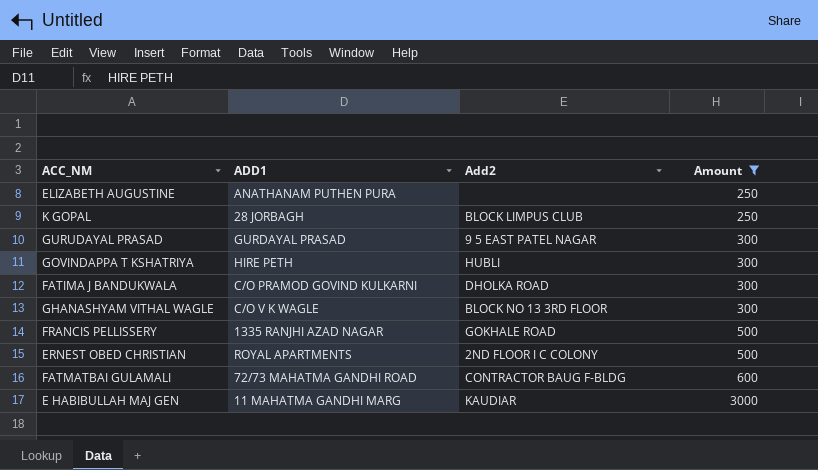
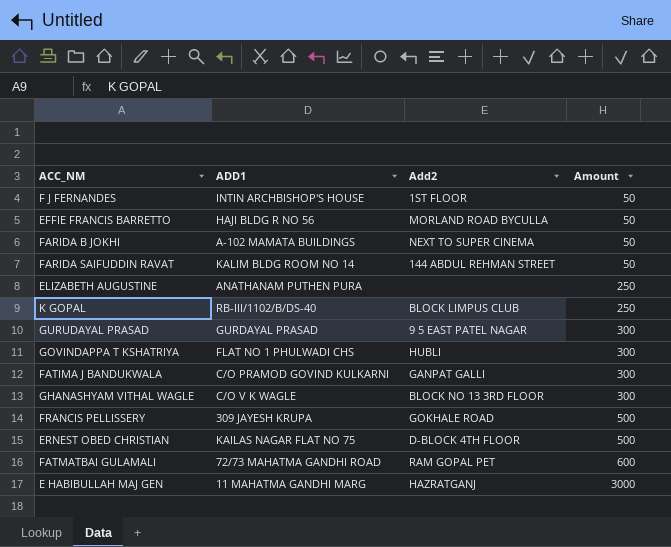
filter: Amount != 50 -> none
K GOPAL | ADD1: 28 JORBAGH -> RB-III/1102/B/DS-40
GOVINDAPPA T KSHATRIYA | ADD1: HIRE PETH -> FLAT NO 1 PHULWADI CHS
FATIMA J BANDUKWALA | Add2: DHOLKA ROAD -> GANPAT GALLI
FRANCIS PELLISSERY | ADD1: 1335 RANJHI AZAD NAGAR -> 309 JAYESH KRUPA
ERNEST OBED CHRISTIAN | ADD1: ROYAL APARTMENTS -> KAILAS NAGAR FLAT NO 75
ERNEST OBED CHRISTIAN | Add2: 2ND FLOOR I C COLONY -> D-BLOCK 4TH FLOOR
FATMATBAI GULAMALI | Add2: CONTRACTOR BAUG F-BLDG -> RAM GOPAL PET
E HABIBULLAH MAJ GEN | Add2: KAUDIAR -> HAZRATGANJ

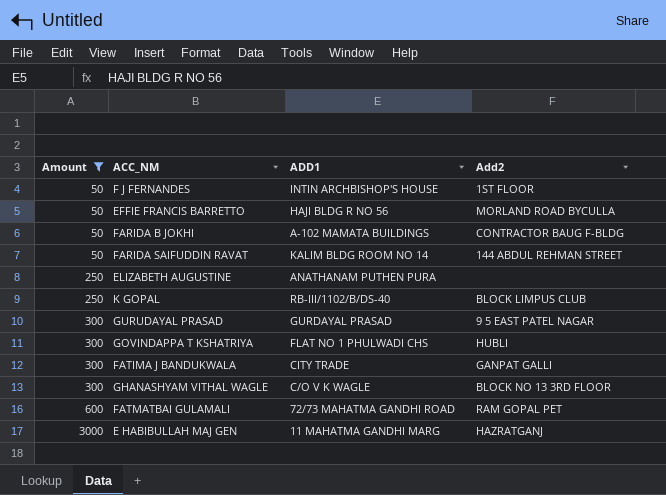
filter: none -> Amount != 500
column Amount | position: 4 -> 1
FARIDA B JOKHI | Add2: NEXT TO SUPER CINEMA -> CONTRACTOR BAUG F-BLDG
FATIMA J BANDUKWALA | ADD1: C/O PRAMOD GOVIND KULKARNI -> CITY TRADE

